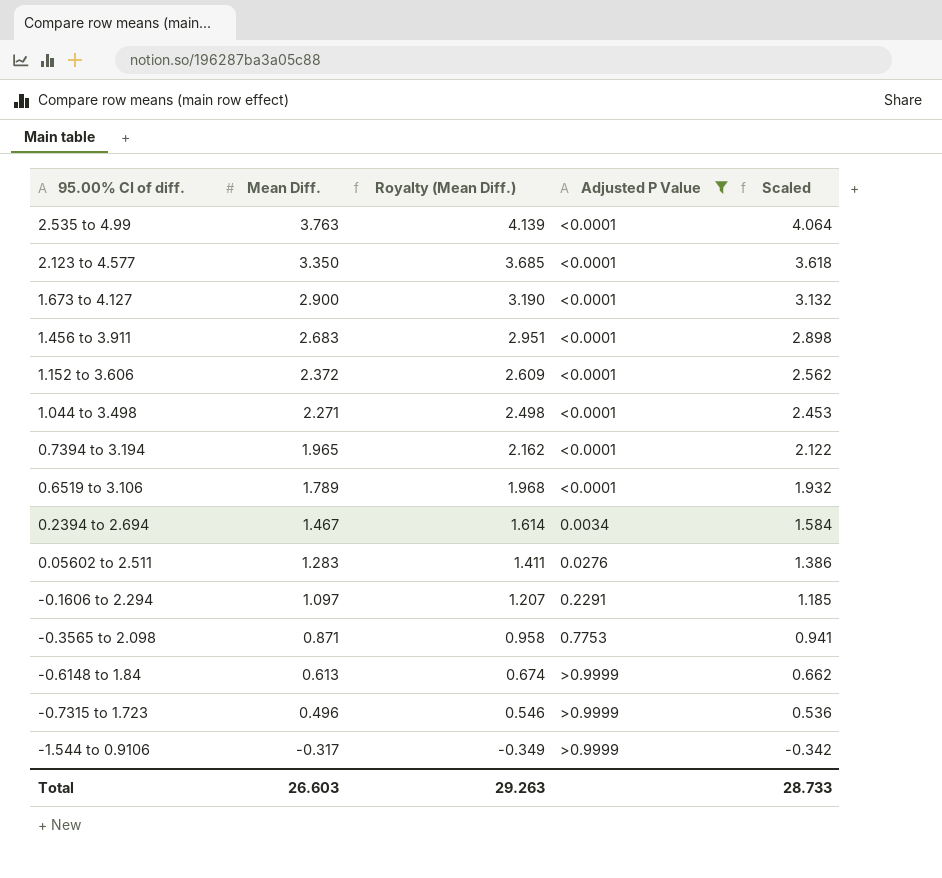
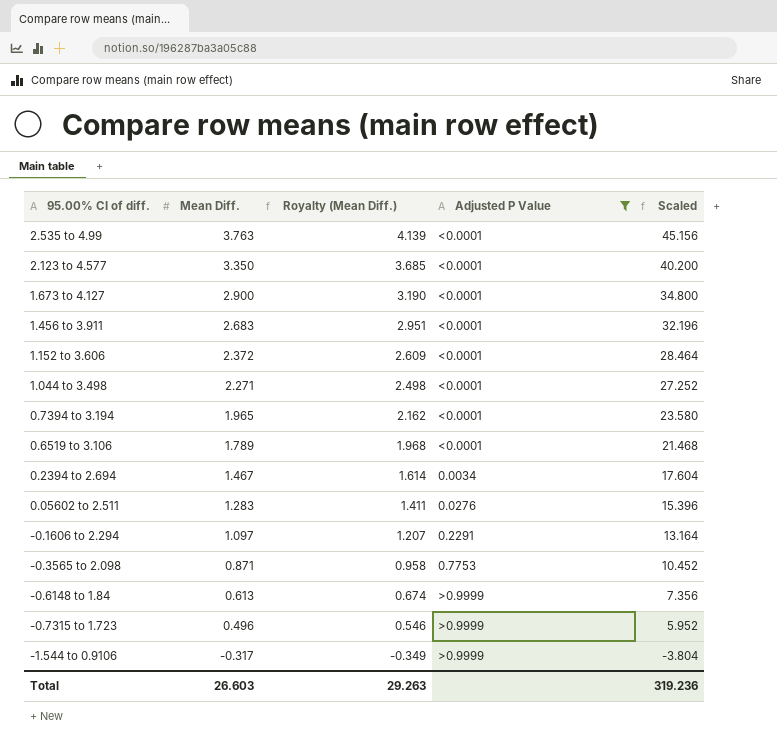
column Scaled | formula: [Mean Diff.] * 1.08 -> [Mean Diff.] * 12
Total | Scaled: 28.733 -> 319.236

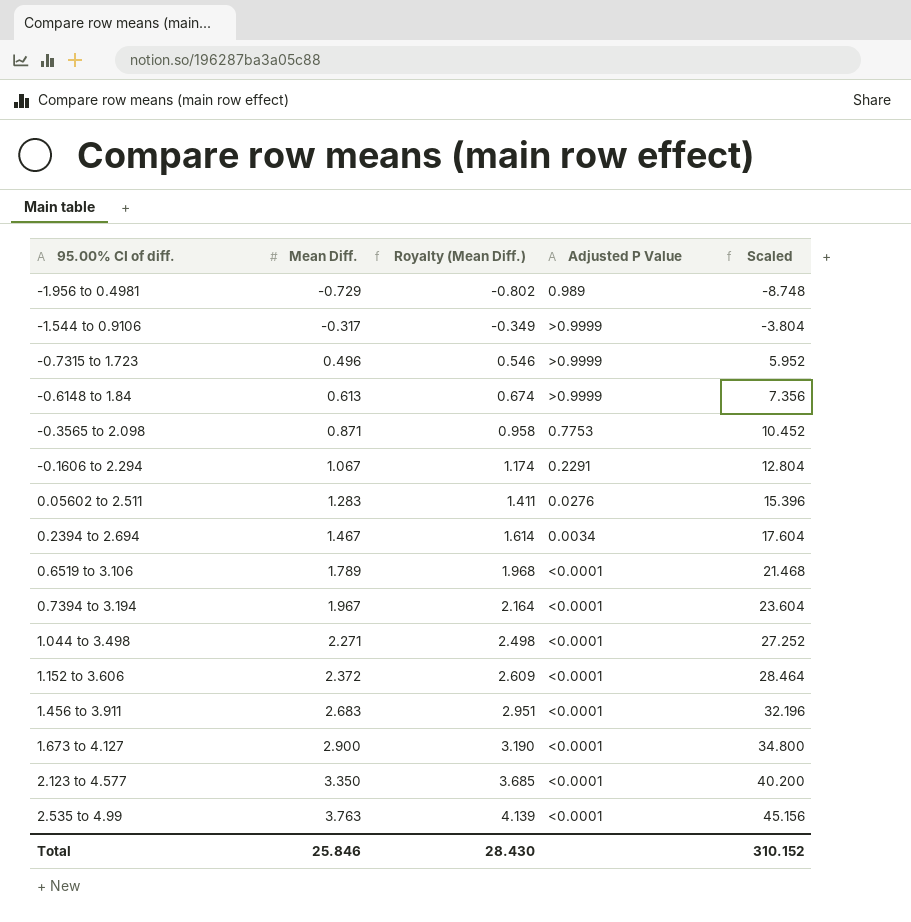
filter: Adjusted P Value != 0.989 -> none
row order: Mean Diff. descending -> Mean Diff. ascending
-0.1606 to 2.294 | Mean Diff.: 1.097 -> 1.067
-0.1606 to 2.294 | Royalty (Mean Diff.): 1.207 -> 1.174
-0.1606 to 2.294 | Scaled: 13.164 -> 12.804
0.7394 to 3.194 | Mean Diff.: 1.965 -> 1.967
0.7394 to 3.194 | Royalty (Mean Diff.): 2.162 -> 2.164
0.7394 to 3.194 | Scaled: 23.580 -> 23.604
Total | Mean Diff.: 26.603 -> 25.846
Total | Royalty (Mean Diff.): 29.263 -> 28.430
Total | Scaled: 319.236 -> 310.152

